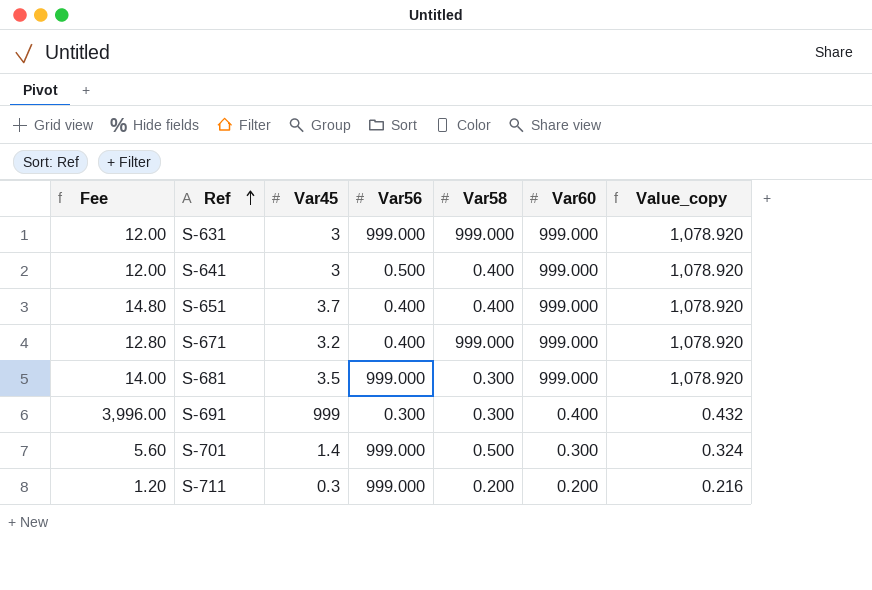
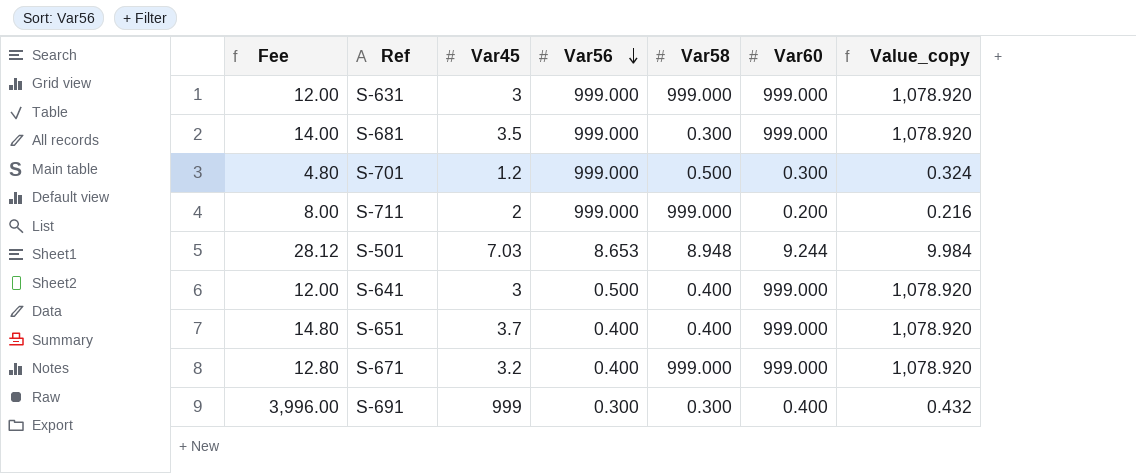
row order: Ref ascending -> Var56 descending
S-701 | Fee: 5.60 -> 4.80
S-701 | Var45: 1.4 -> 1.2
S-711 | Fee: 1.20 -> 8.00
S-711 | Var45: 0.3 -> 2
S-711 | Var58: 0.200 -> 999.000
row S-501: none -> 28.12 | 7.03 | 8.653 | 8.948 | 9.244 | 9.984

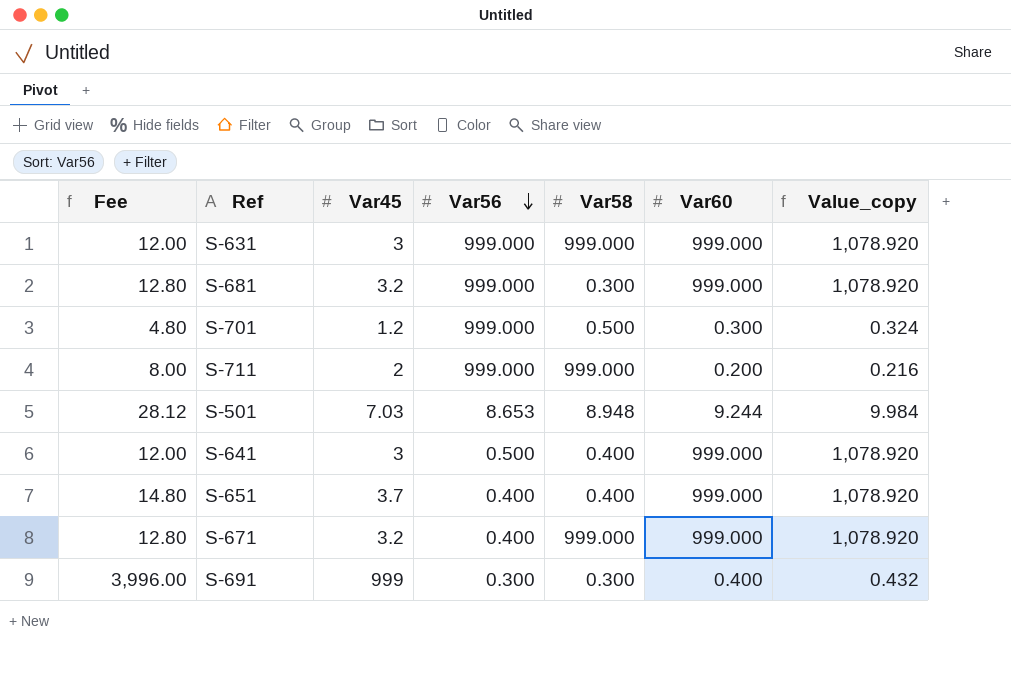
S-681 | Fee: 14.00 -> 12.80
S-681 | Var45: 3.5 -> 3.2

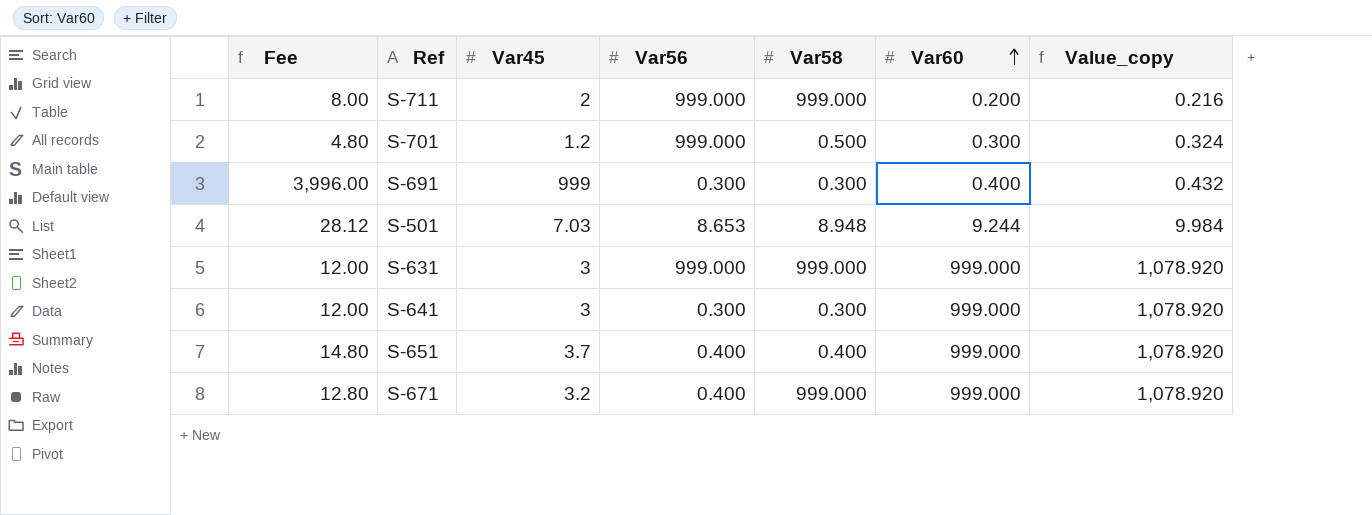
row order: Var56 descending -> Var60 ascending
row S-681: 12.80 | 3.2 | 999.000 | 0.300 | 999.000 | 1,078.920 -> none
S-641 | Var56: 0.500 -> 0.300
S-641 | Var58: 0.400 -> 0.300

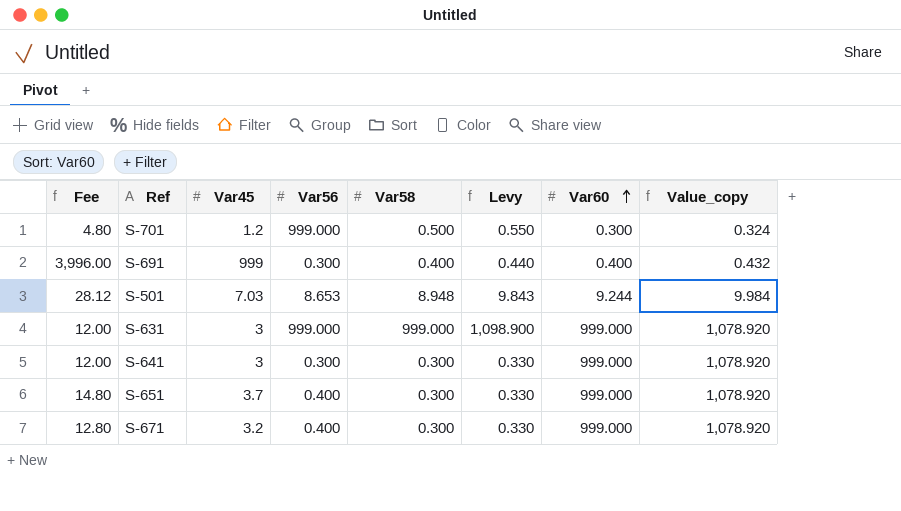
column Levy | formula: none -> [Var58] * 1.1
row S-711: 8.00 | 2 | 999.000 | 999.000 | 0.200 | 0.216 -> none
S-691 | Var58: 0.300 -> 0.400
S-651 | Var58: 0.400 -> 0.300
S-671 | Var58: 999.000 -> 0.300

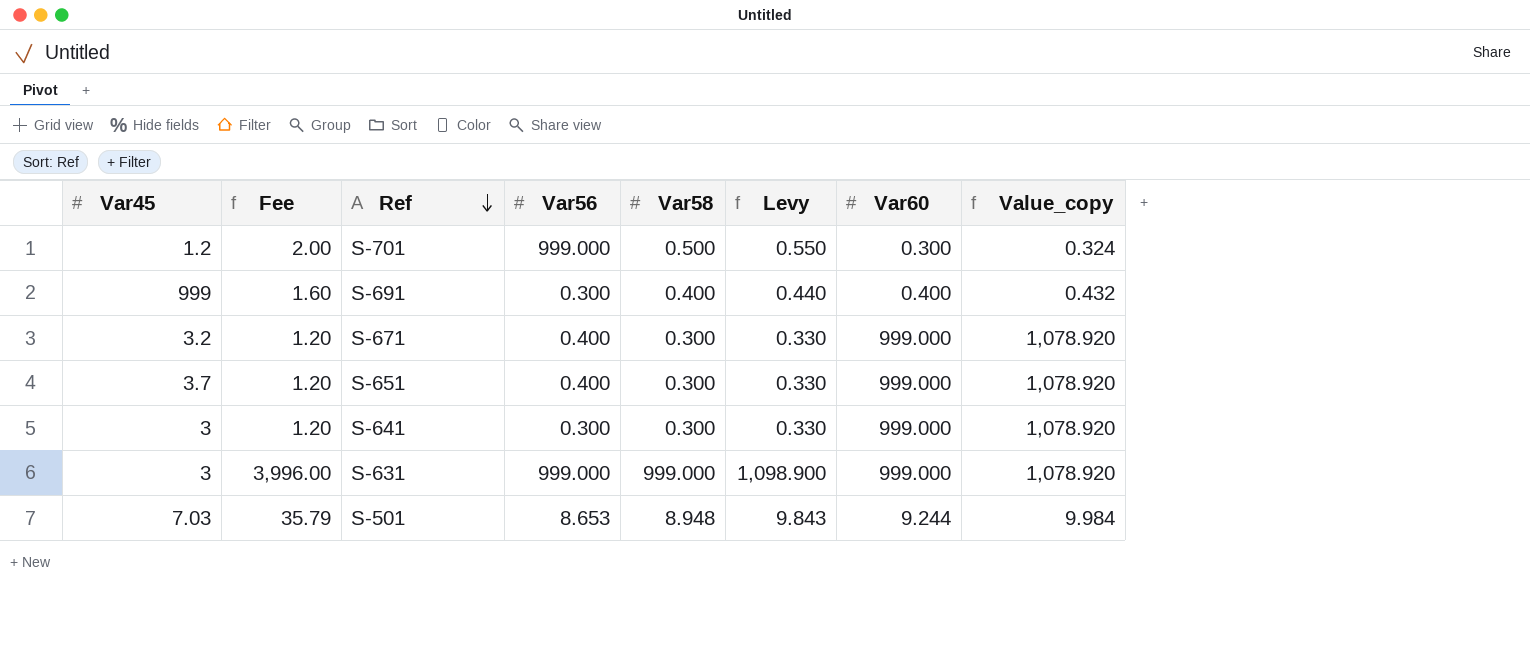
row order: Var60 ascending -> Ref descending
column Var45 | position: 3 -> 1
column Fee | formula: [Var45] * 4 -> [Var58] * 4

